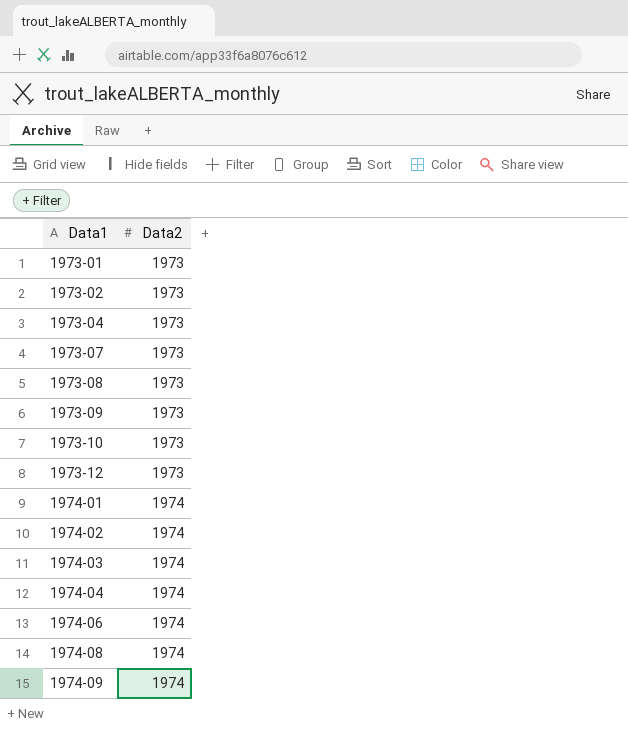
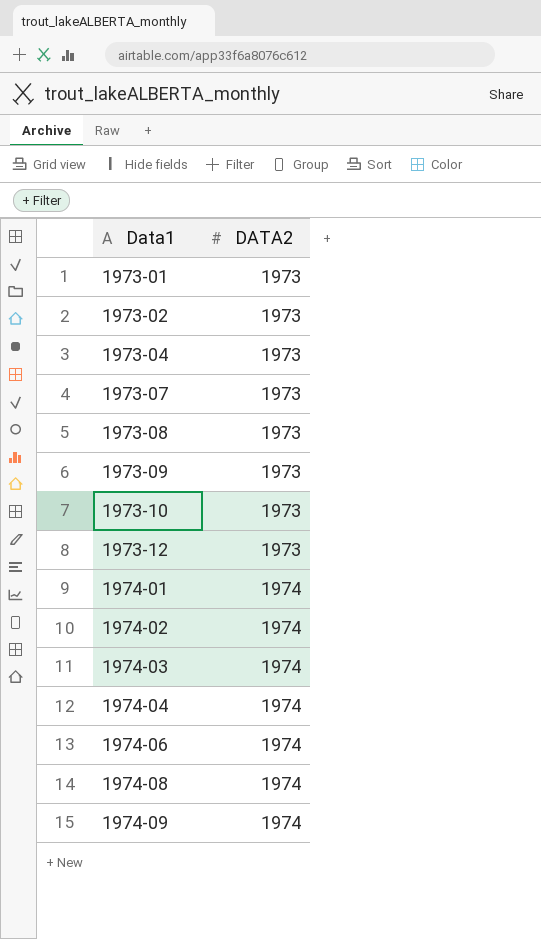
column name: Data2 -> DATA2

